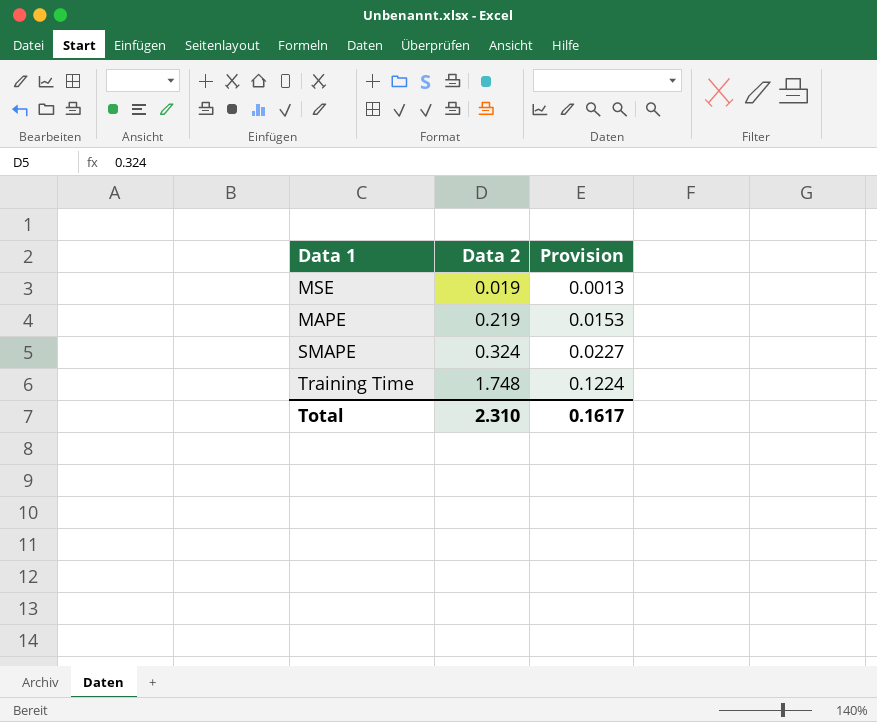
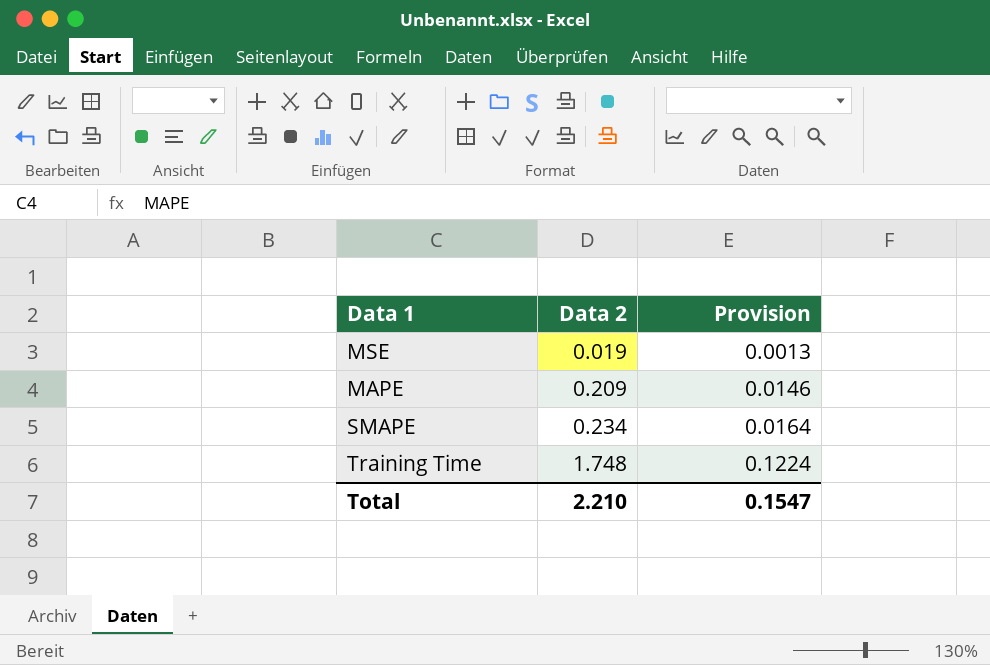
MAPE | Data 2: 0.219 -> 0.209
MAPE | Provision: 0.0153 -> 0.0146
SMAPE | Data 2: 0.324 -> 0.234
SMAPE | Provision: 0.0227 -> 0.0164
Total | Data 2: 2.310 -> 2.210
Total | Provision: 0.1617 -> 0.1547

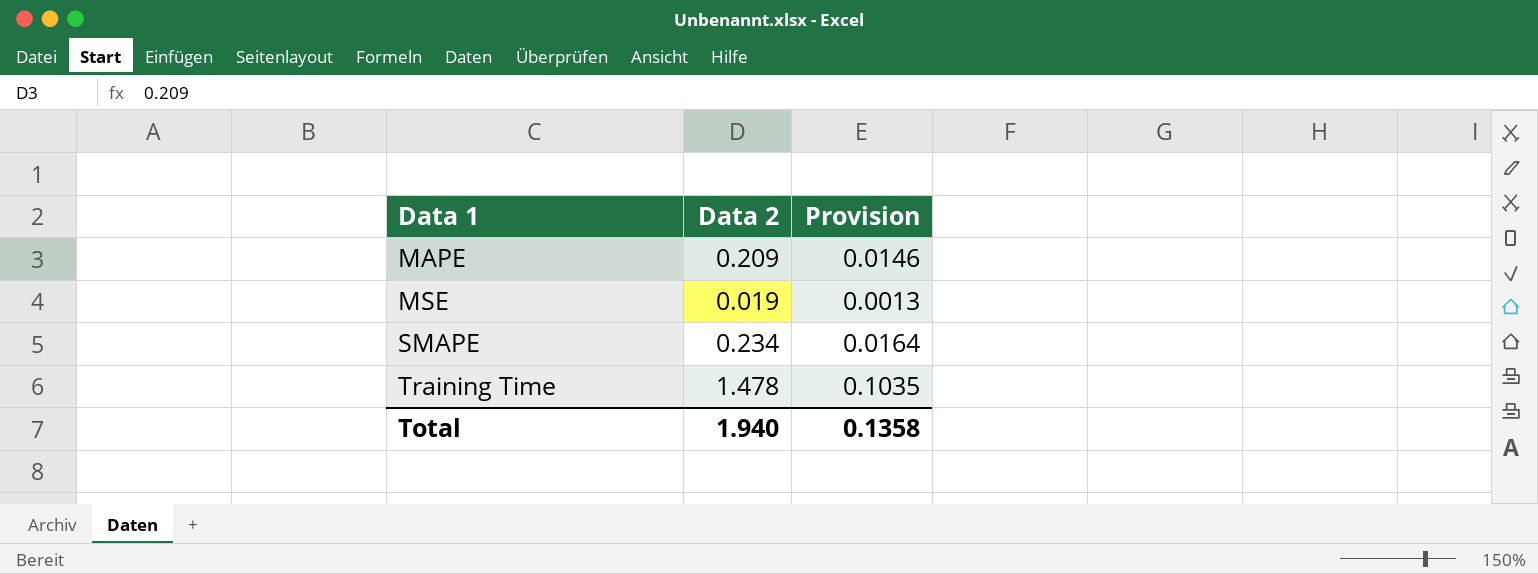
row order: Data 2 ascending -> Data 1 ascending
Training Time | Data 2: 1.748 -> 1.478
Training Time | Provision: 0.1224 -> 0.1035
Total | Data 2: 2.210 -> 1.940
Total | Provision: 0.1547 -> 0.1358

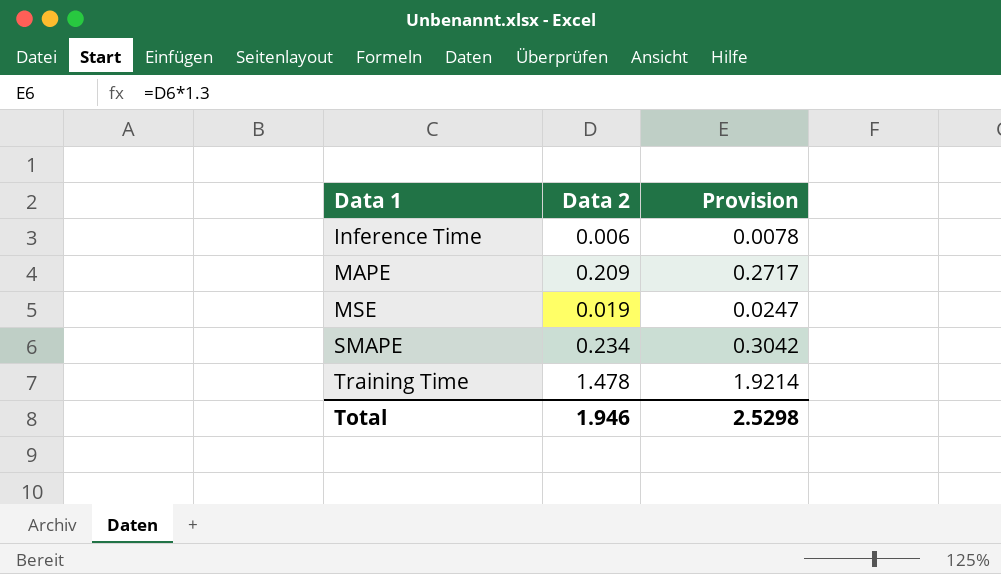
column Provision | formula: [Data 2] * 0.07 -> [Data 2] * 1.3
row Inference Time: none -> 0.006 | 0.0078
Total | Data 2: 1.940 -> 1.946
Total | Provision: 0.1358 -> 2.5298

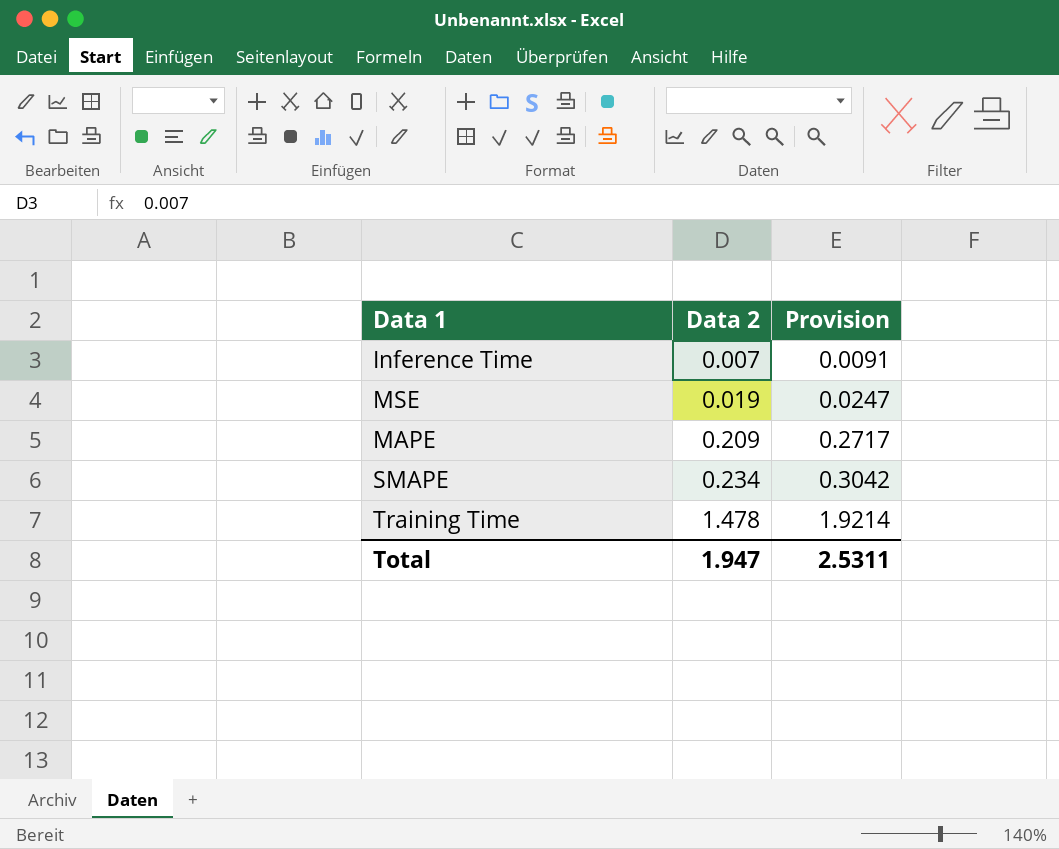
row order: Data 1 ascending -> Data 2 ascending
Inference Time | Data 2: 0.006 -> 0.007
Inference Time | Provision: 0.0078 -> 0.0091
Total | Data 2: 1.946 -> 1.947
Total | Provision: 2.5298 -> 2.5311

